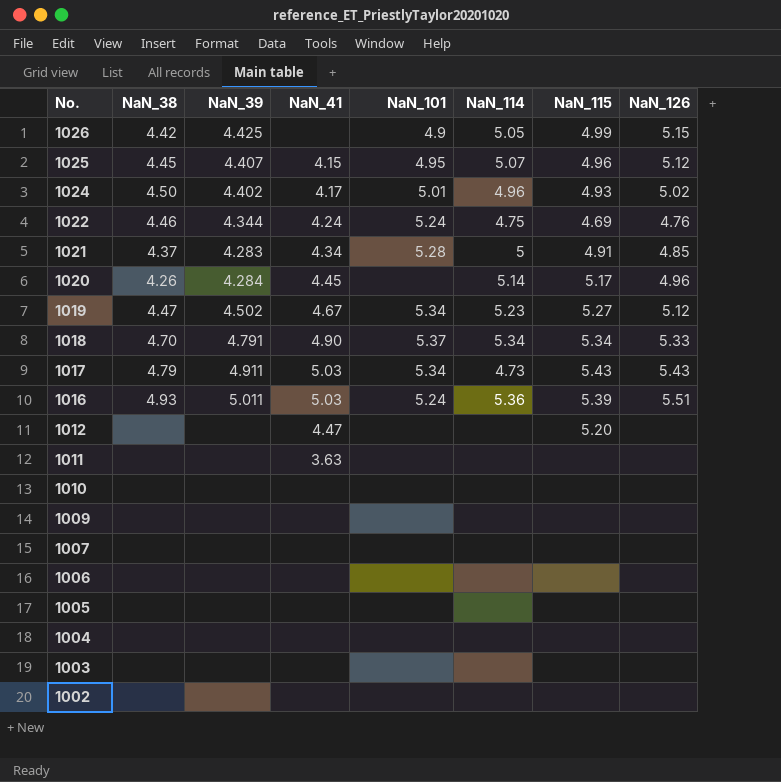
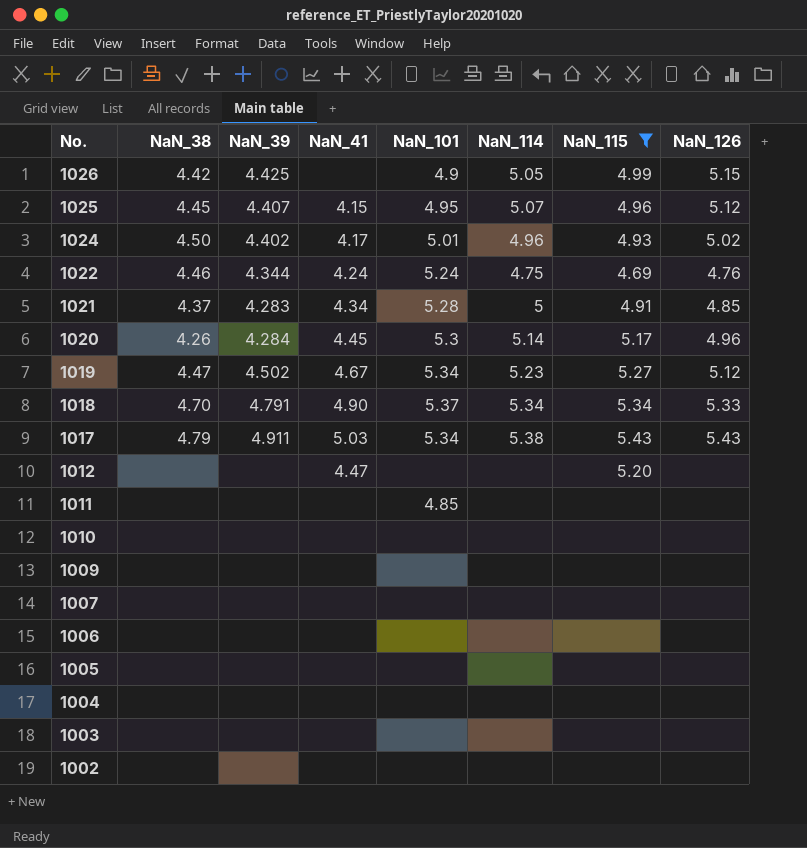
filter: none -> NaN_115 != 5.39
1020 | NaN_101: none -> 5.3
1017 | NaN_114: 4.73 -> 5.38
1011 | NaN_41: 3.63 -> none
1011 | NaN_101: none -> 4.85

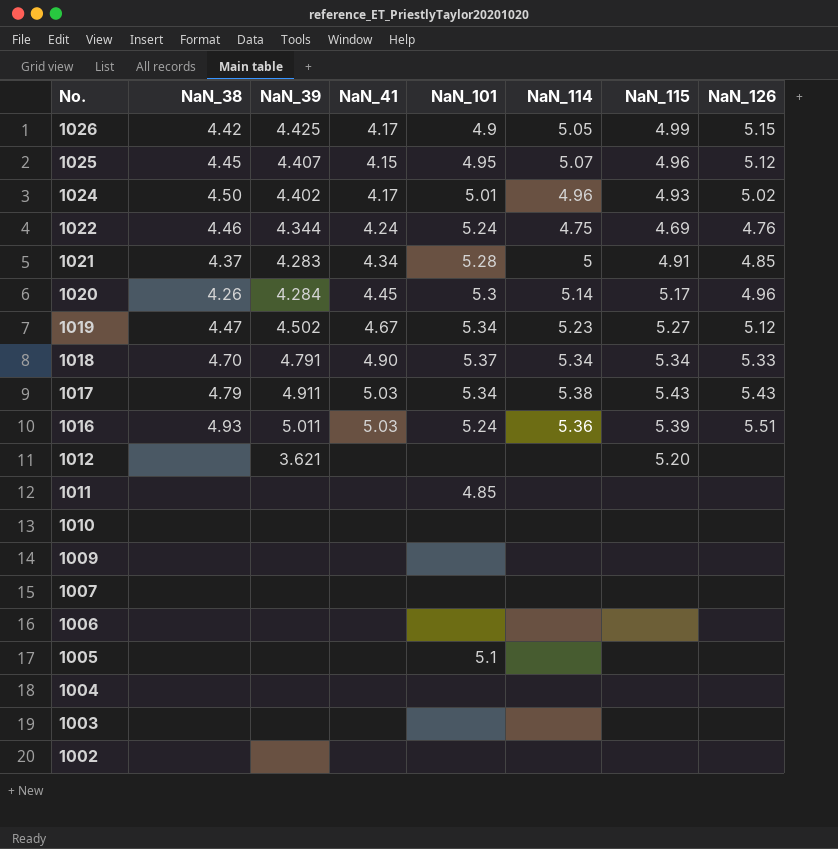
filter: NaN_115 != 5.39 -> none
1026 | NaN_41: none -> 4.17
1012 | NaN_39: none -> 3.621
1012 | NaN_41: 4.47 -> none
1005 | NaN_101: none -> 5.1

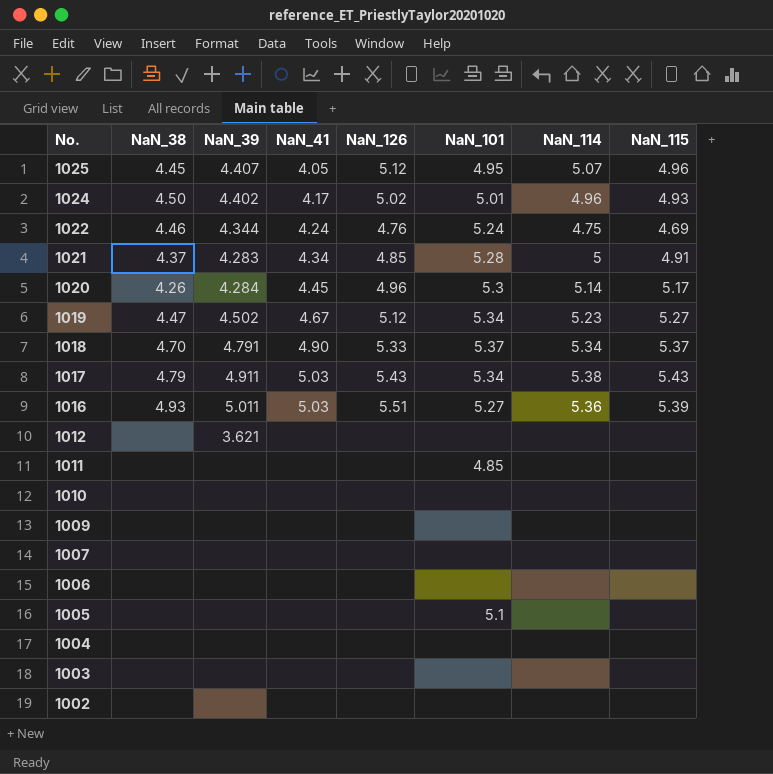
column NaN_126 | position: 8 -> 5
row 1026: 4.42 | 4.425 | 4.17 | 4.9 | 5.05 | 4.99 | 5.15 -> none
1025 | NaN_41: 4.15 -> 4.05
1018 | NaN_115: 5.34 -> 5.37
1016 | NaN_101: 5.24 -> 5.27
1012 | NaN_115: 5.20 -> none

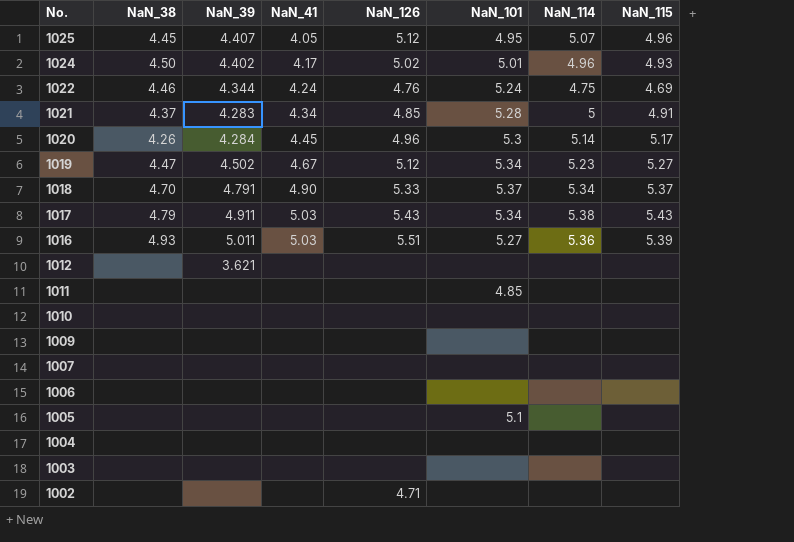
1002 | NaN_126: none -> 4.71

